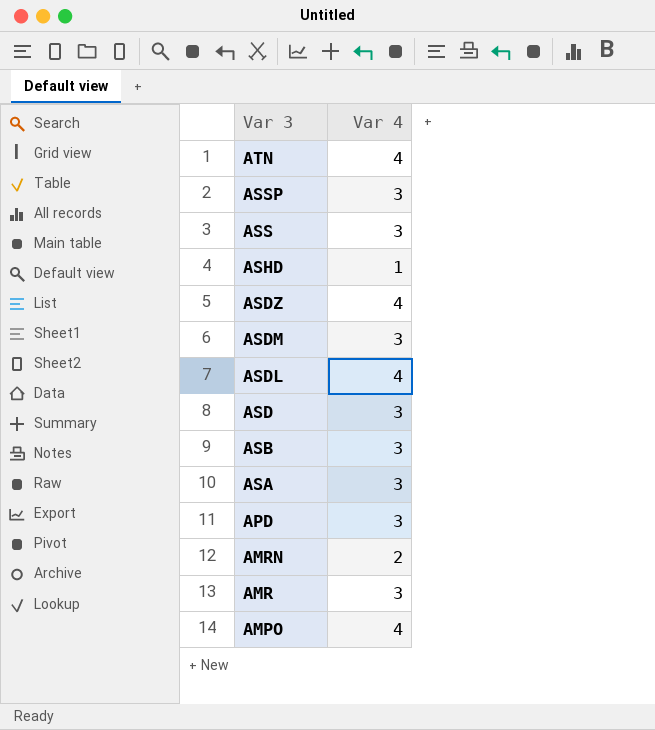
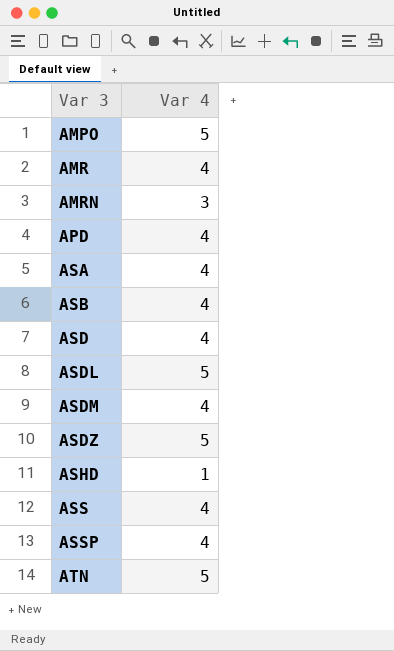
row order: Var 3 descending -> Var 3 ascending
AMPO | Var 4: 4 -> 5
AMR | Var 4: 3 -> 4
AMRN | Var 4: 2 -> 3
APD | Var 4: 3 -> 4
ASA | Var 4: 3 -> 4
ASB | Var 4: 3 -> 4
ASD | Var 4: 3 -> 4
ASDL | Var 4: 4 -> 5
ASDM | Var 4: 3 -> 4
ASDZ | Var 4: 4 -> 5
ASS | Var 4: 3 -> 4
ASSP | Var 4: 3 -> 4
ATN | Var 4: 4 -> 5

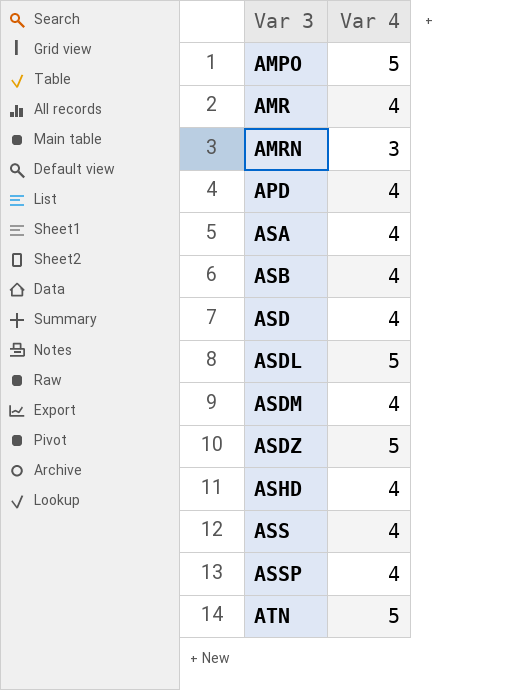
ASHD | Var 4: 1 -> 4

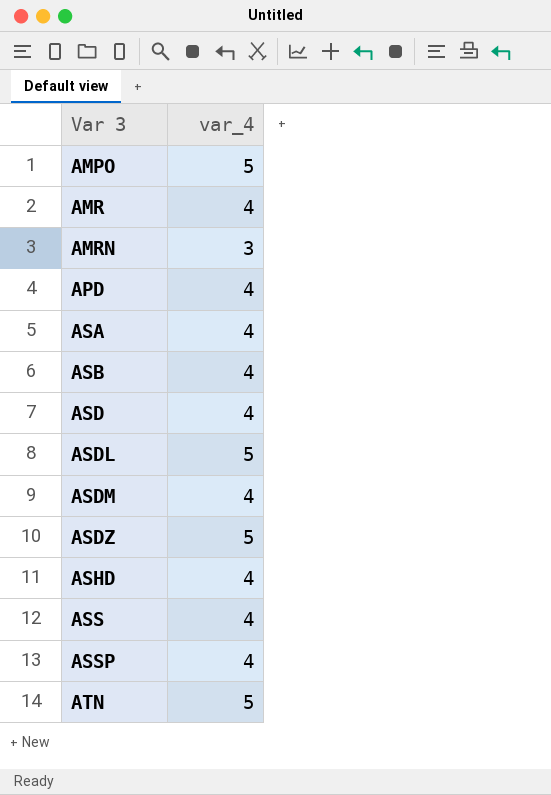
column name: Var 4 -> var_4

